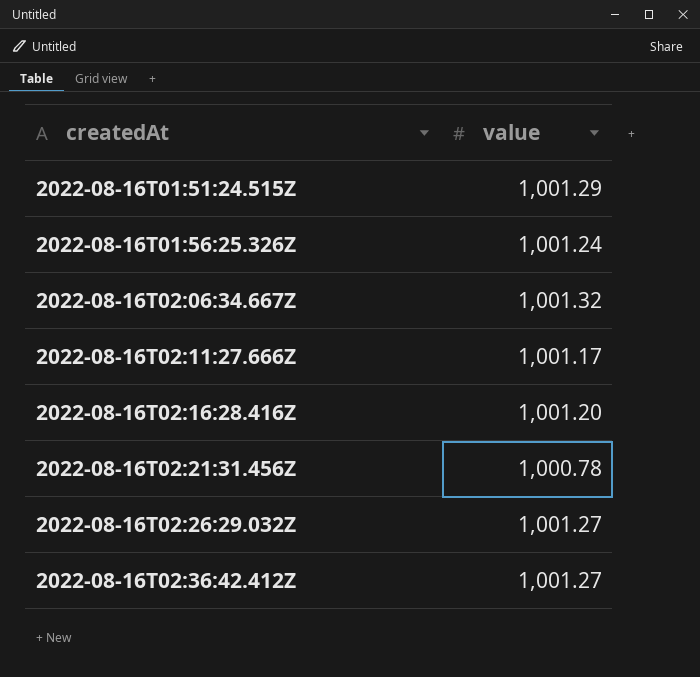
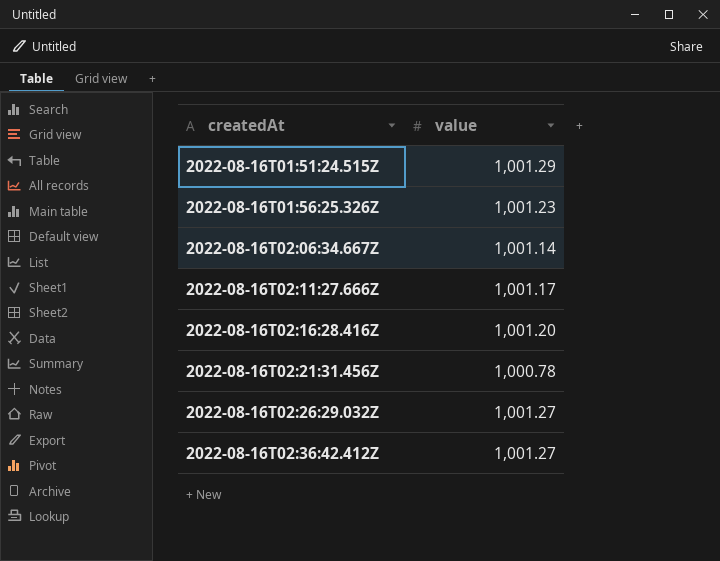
2022-08-16T01:56:25.326Z | value: 1,001.24 -> 1,001.23
2022-08-16T02:06:34.667Z | value: 1,001.32 -> 1,001.14

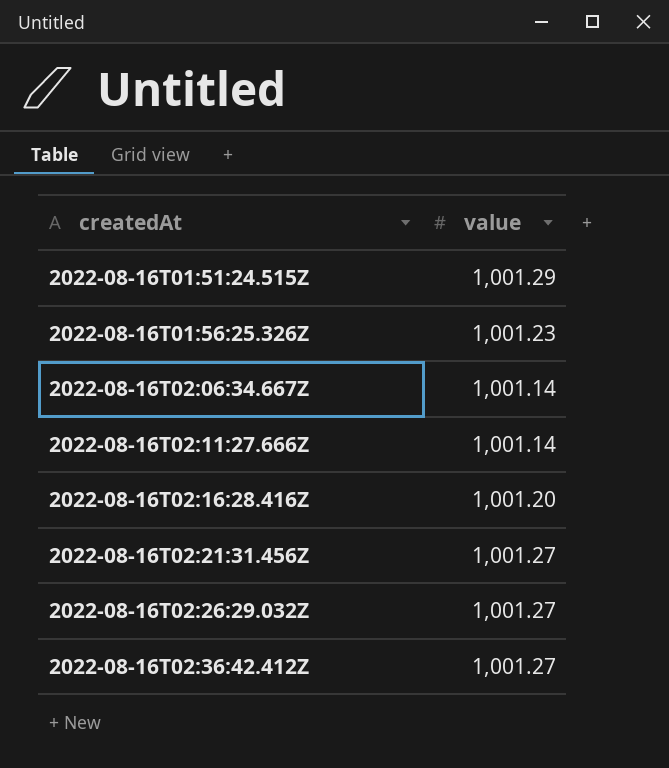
2022-08-16T02:11:27.666Z | value: 1,001.17 -> 1,001.14
2022-08-16T02:21:31.456Z | value: 1,000.78 -> 1,001.27

